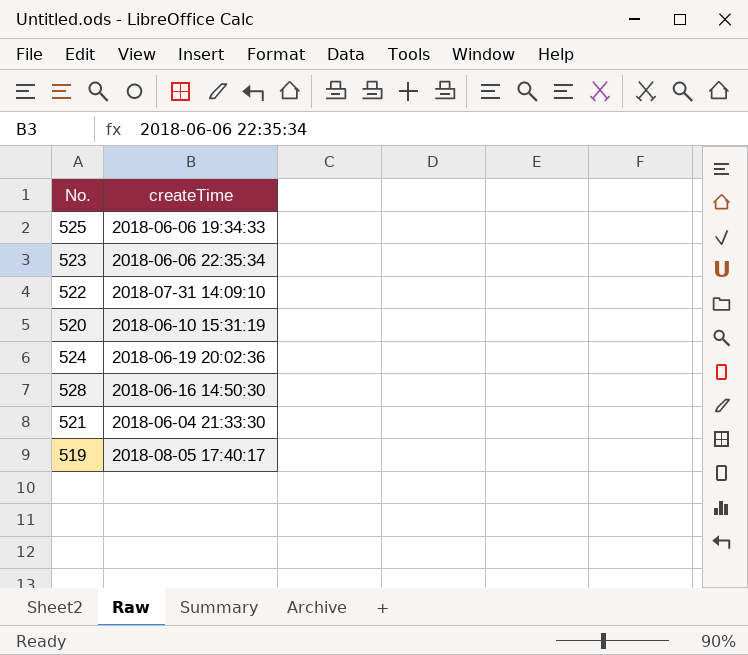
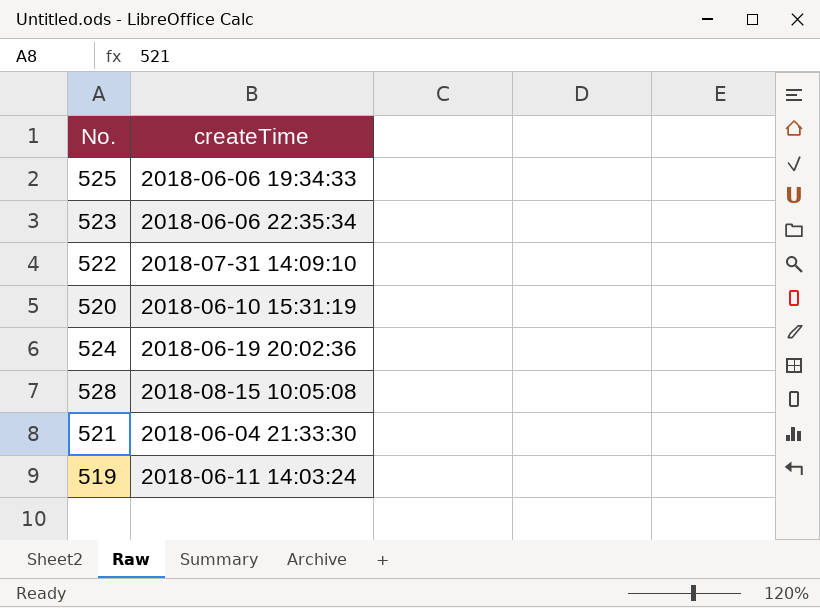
528 | createTime: 2018-06-16 14:50:30 -> 2018-08-15 10:05:08
519 | createTime: 2018-08-05 17:40:17 -> 2018-06-11 14:03:24

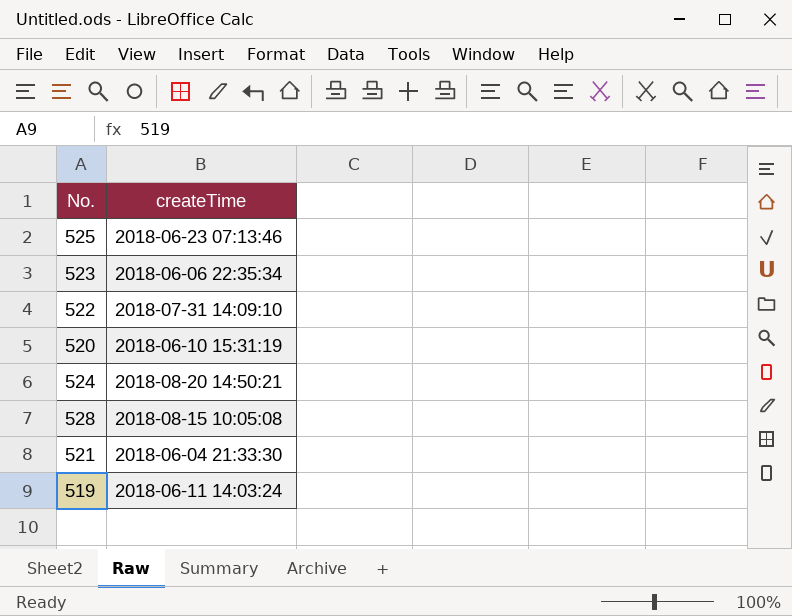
525 | createTime: 2018-06-06 19:34:33 -> 2018-06-23 07:13:46
524 | createTime: 2018-06-19 20:02:36 -> 2018-08-20 14:50:21

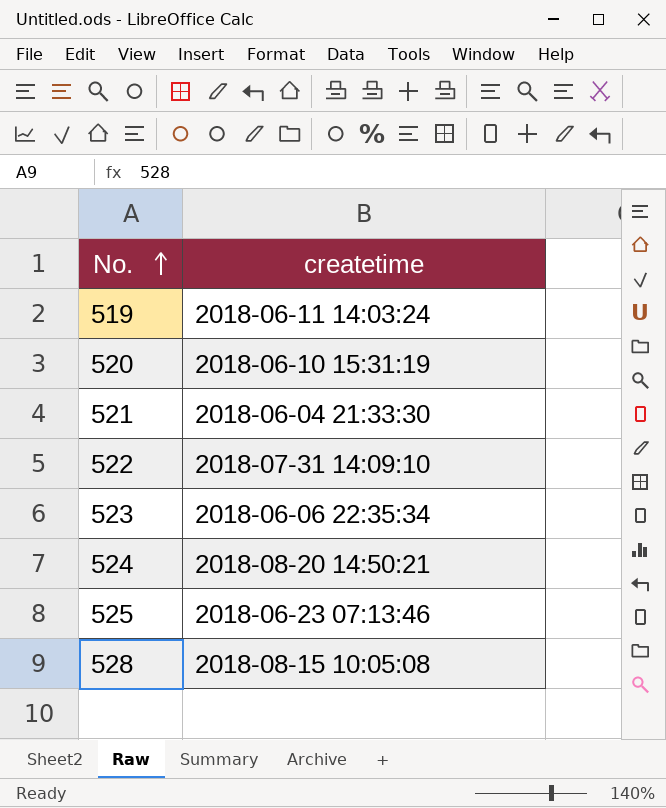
row order: none -> No. ascending
column name: createTime -> createtime

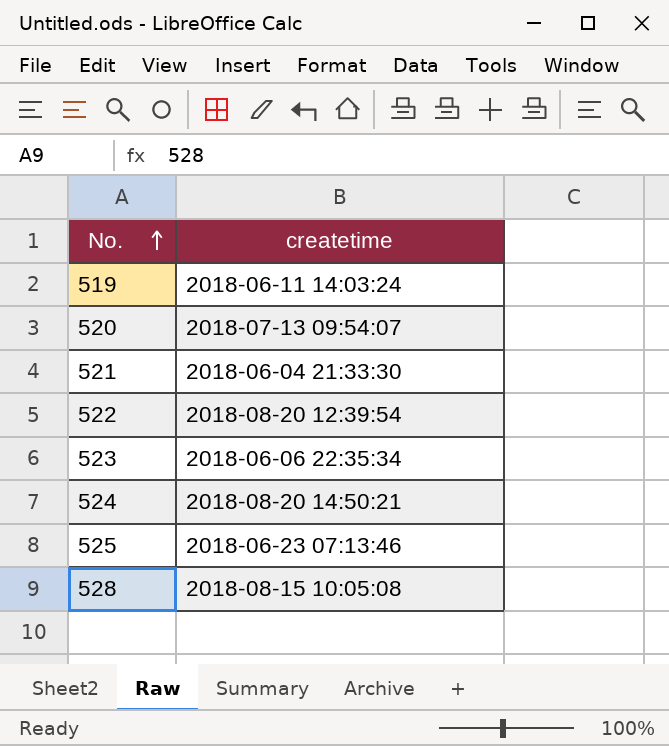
520 | createtime: 2018-06-10 15:31:19 -> 2018-07-13 09:54:07
522 | createtime: 2018-07-31 14:09:10 -> 2018-08-20 12:39:54

